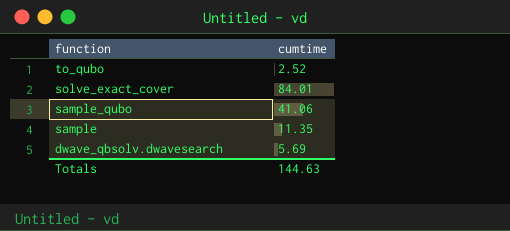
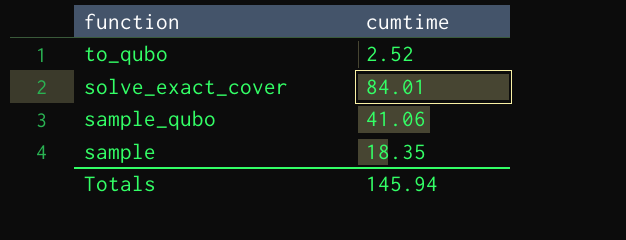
row dwave_qbsolv.dwavesearch: 5.69 -> none
sample | cumtime: 11.35 -> 18.35
Totals | cumtime: 144.63 -> 145.94

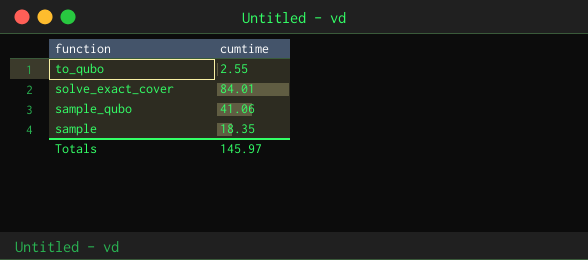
to_qubo | cumtime: 2.52 -> 2.55
Totals | cumtime: 145.94 -> 145.97

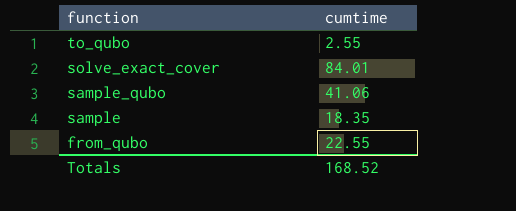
row from_qubo: none -> 22.55
Totals | cumtime: 145.97 -> 168.52

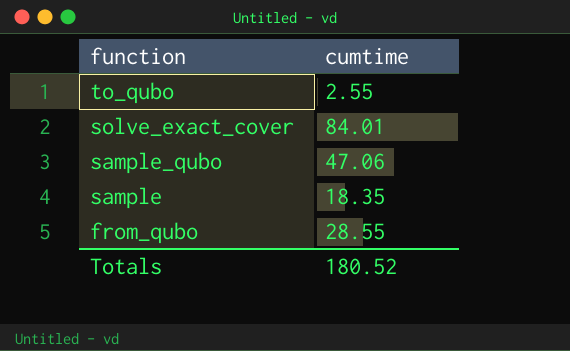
sample_qubo | cumtime: 41.06 -> 47.06
from_qubo | cumtime: 22.55 -> 28.55
Totals | cumtime: 168.52 -> 180.52

